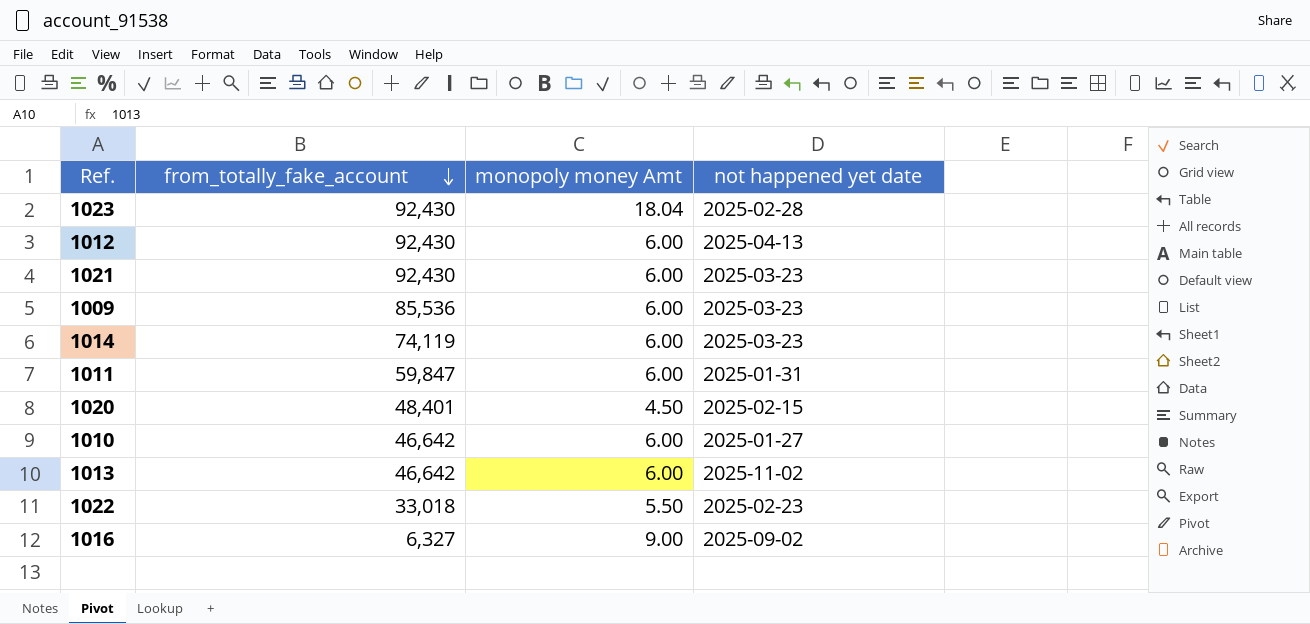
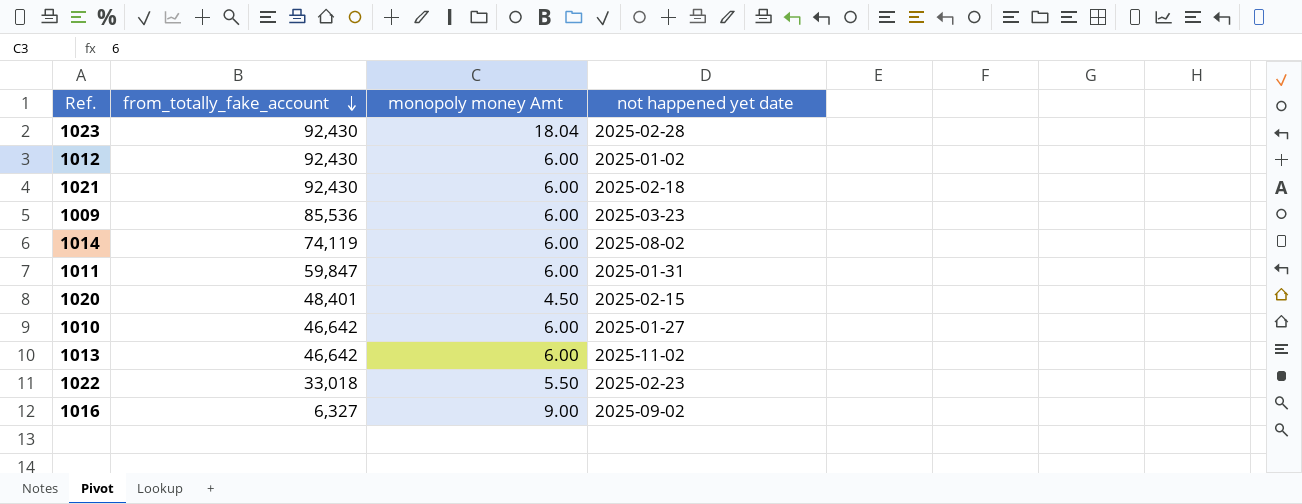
1012 | not happened yet date: 2025-04-13 -> 2025-01-02
1021 | not happened yet date: 2025-03-23 -> 2025-02-18
1014 | not happened yet date: 2025-03-23 -> 2025-08-02

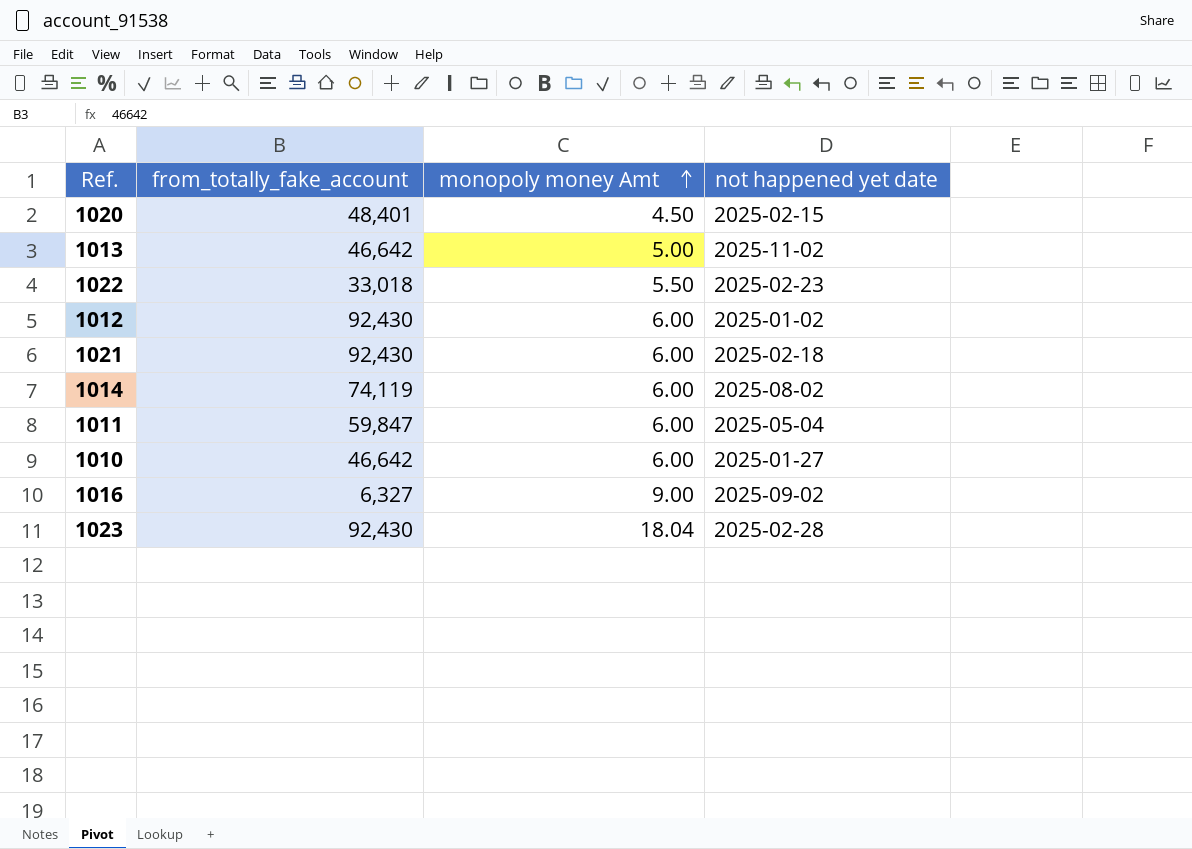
row order: from_totally_fake_account descending -> monopoly money Amt ascending
row 1009: 85,536 | 6.00 | 2025-03-23 -> none
1013 | monopoly money Amt: 6.00 -> 5.00
1011 | not happened yet date: 2025-01-31 -> 2025-05-04

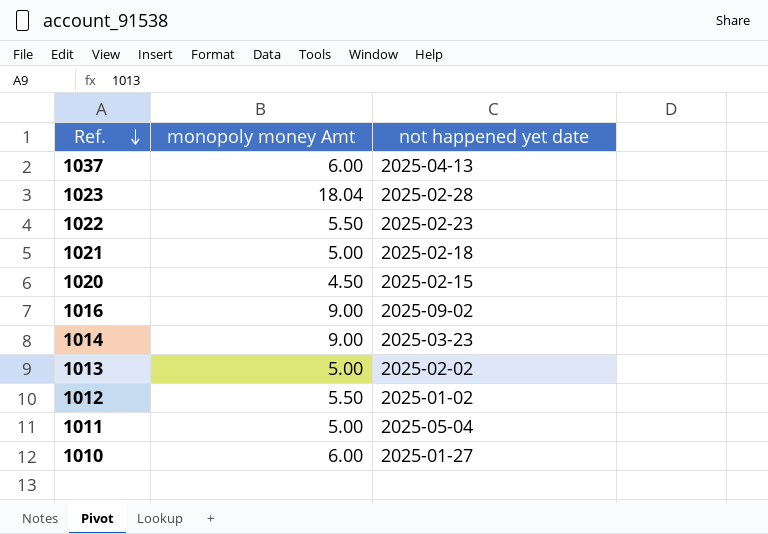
row order: monopoly money Amt ascending -> Ref. descending
column from_totally_fake_account | position: 2 -> none
row 1037: none -> 6.00 | 2025-04-13
1021 | monopoly money Amt: 6.00 -> 5.00
1014 | monopoly money Amt: 6.00 -> 9.00
1014 | not happened yet date: 2025-08-02 -> 2025-03-23
1013 | not happened yet date: 2025-11-02 -> 2025-02-02
1012 | monopoly money Amt: 6.00 -> 5.50
1011 | monopoly money Amt: 6.00 -> 5.00

